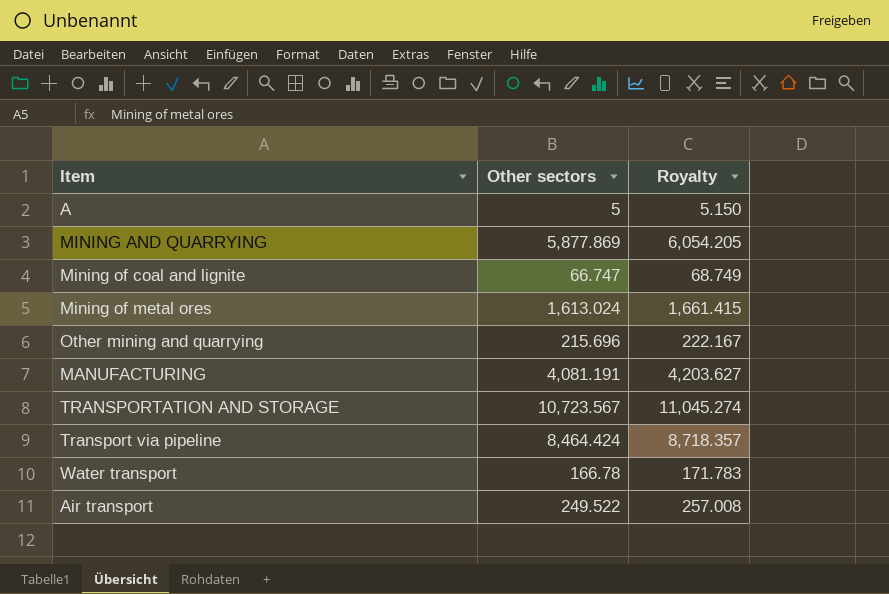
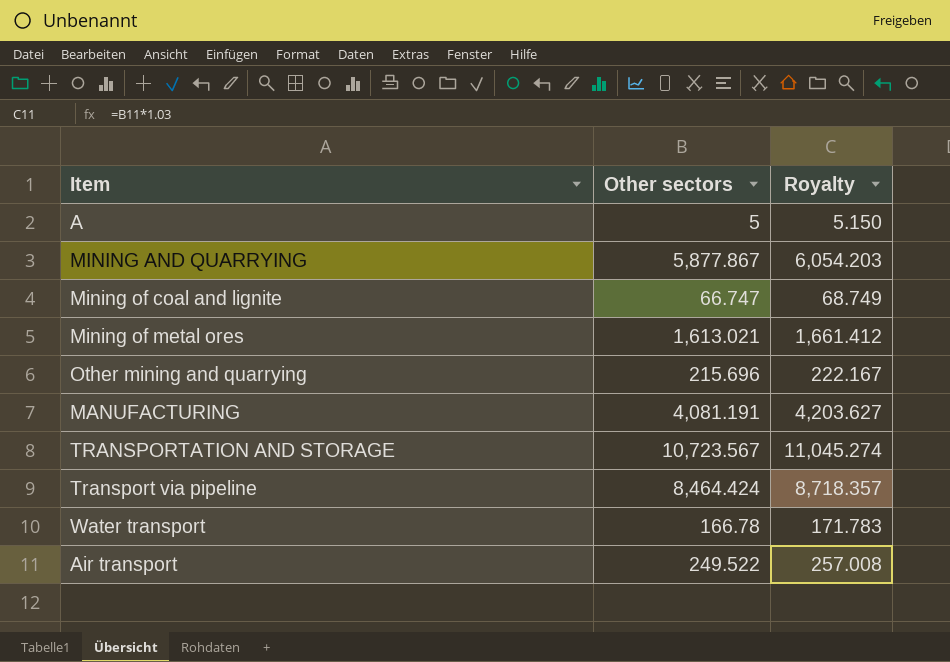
MINING AND QUARRYING | Other sectors: 5,877.869 -> 5,877.867
MINING AND QUARRYING | Royalty: 6,054.205 -> 6,054.203
Mining of metal ores | Other sectors: 1,613.024 -> 1,613.021
Mining of metal ores | Royalty: 1,661.415 -> 1,661.412

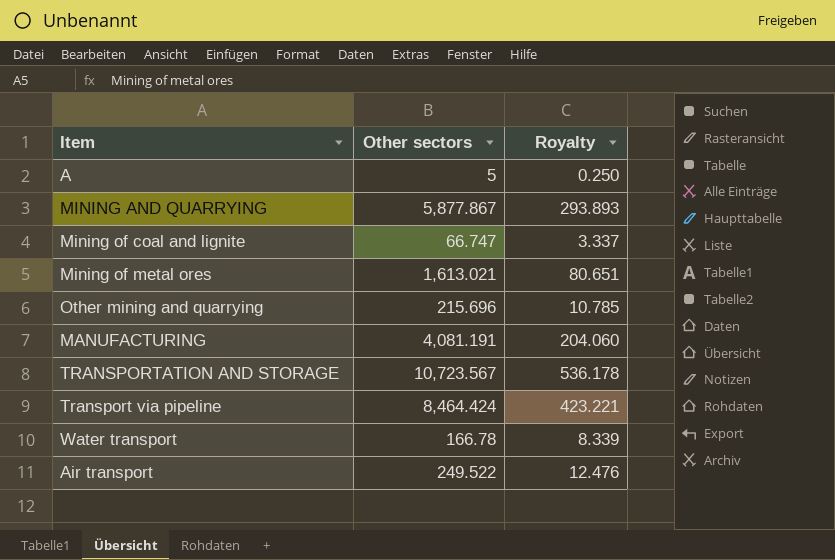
column Royalty | formula: [Other sectors] * 1.03 -> [Other sectors] * 0.05

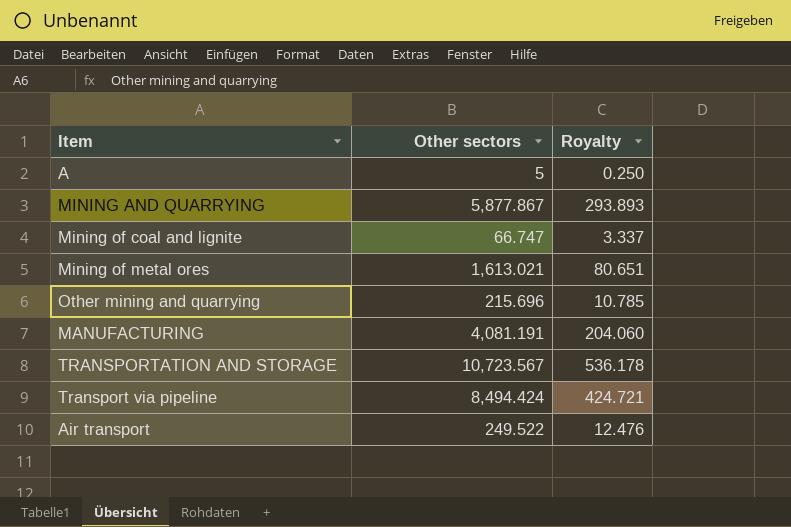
row Water transport: 166.78 | 8.339 -> none
Transport via pipeline | Other sectors: 8,464.424 -> 8,494.424
Transport via pipeline | Royalty: 423.221 -> 424.721

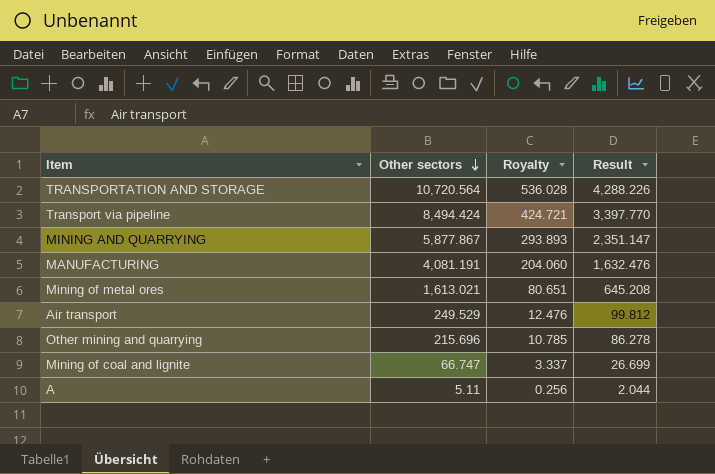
row order: none -> Other sectors descending
column Result | formula: none -> [Other sectors] * 0.4
TRANSPORTATION AND STORAGE | Other sectors: 10,723.567 -> 10,720.564
TRANSPORTATION AND STORAGE | Royalty: 536.178 -> 536.028
Air transport | Other sectors: 249.522 -> 249.529
А | Other sectors: 5 -> 5.11
А | Royalty: 0.250 -> 0.256

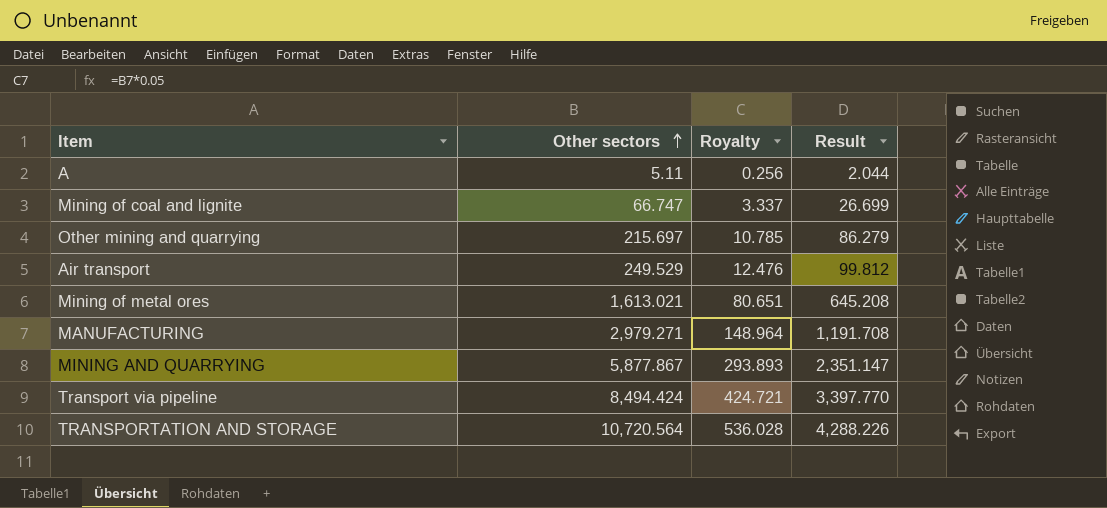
row order: Other sectors descending -> Other sectors ascending
Other mining and quarrying | Other sectors: 215.696 -> 215.697
Other mining and quarrying | Result: 86.278 -> 86.279
MANUFACTURING | Other sectors: 4,081.191 -> 2,979.271
MANUFACTURING | Royalty: 204.060 -> 148.964
MANUFACTURING | Result: 1,632.476 -> 1,191.708

